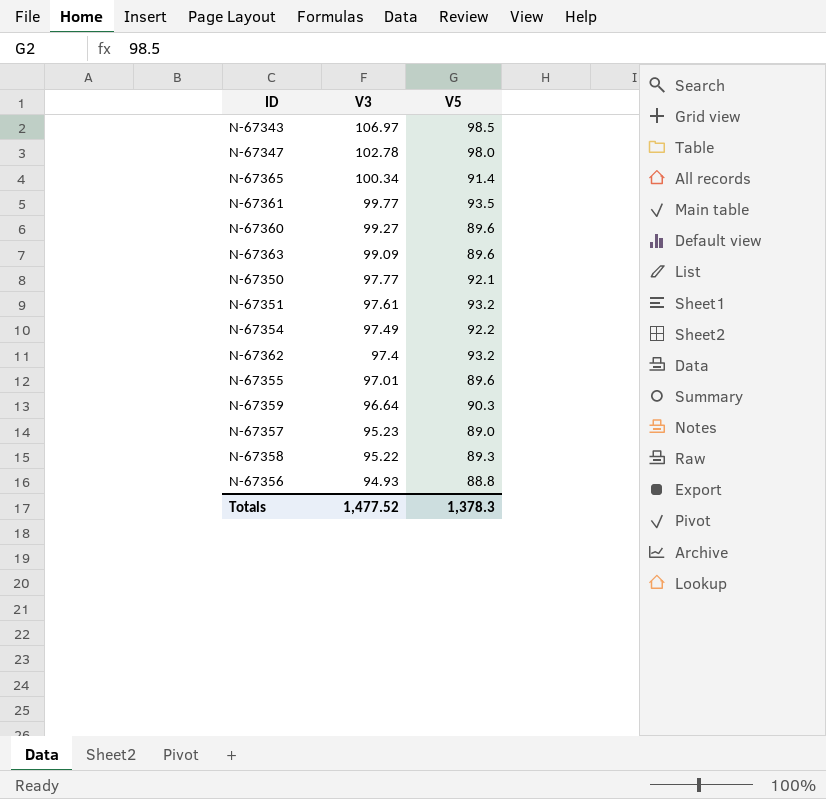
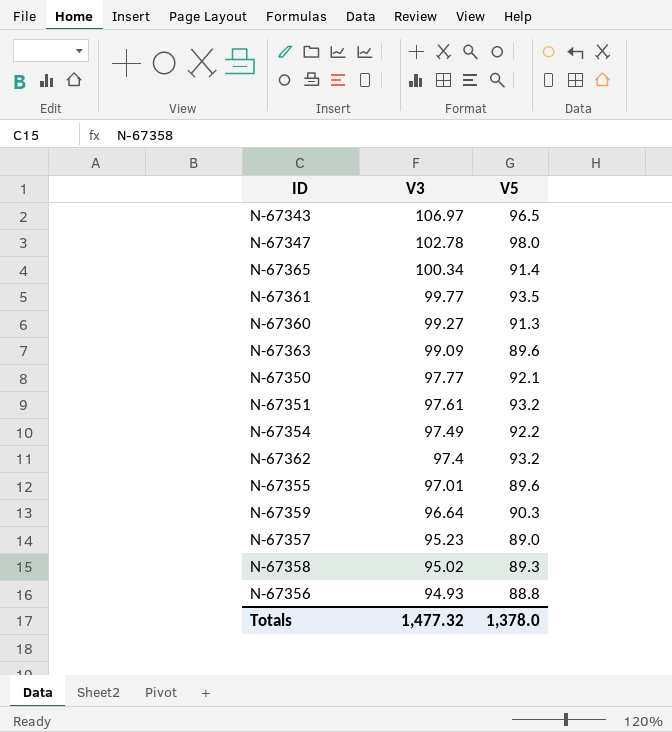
N-67343 | V5: 98.5 -> 96.5
N-67360 | V5: 89.6 -> 91.3
N-67358 | V3: 95.22 -> 95.02
Totals | V3: 1,477.52 -> 1,477.32
Totals | V5: 1,378.3 -> 1,378.0

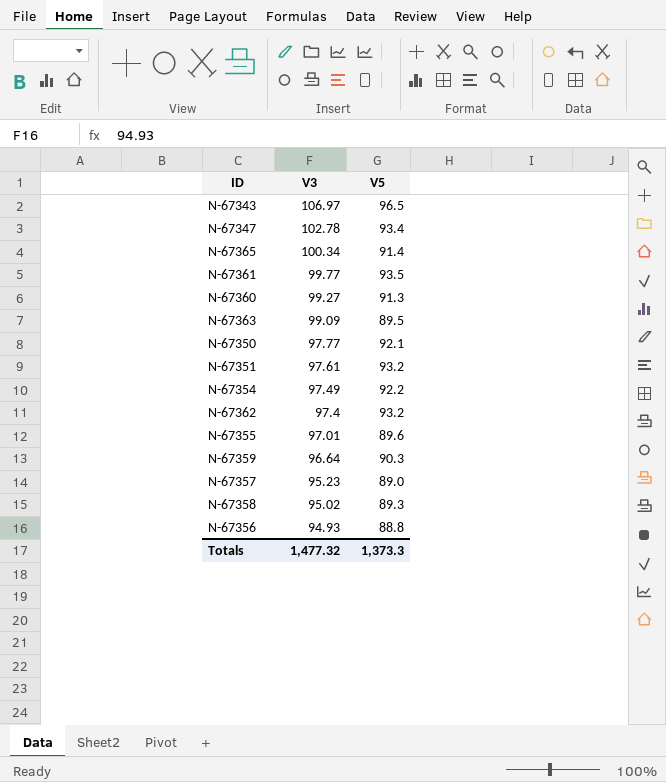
N-67347 | V5: 98.0 -> 93.4
N-67363 | V5: 89.6 -> 89.5
Totals | V5: 1,378.0 -> 1,373.3

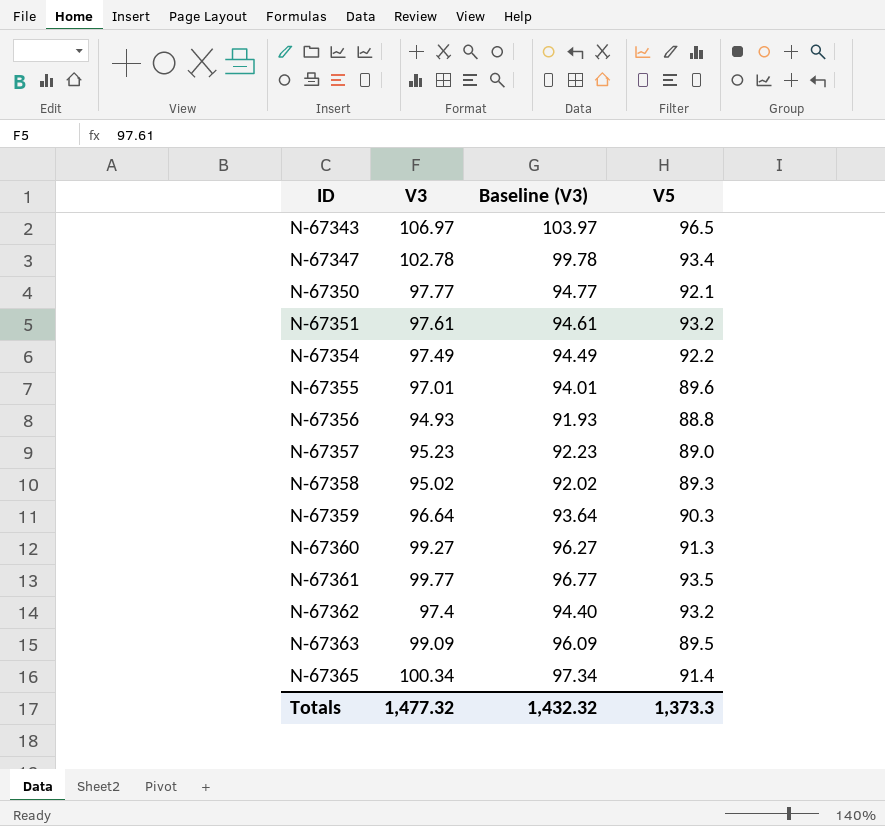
row order: V3 descending -> ID ascending
column Baseline (V3) | formula: none -> [V3] - 3

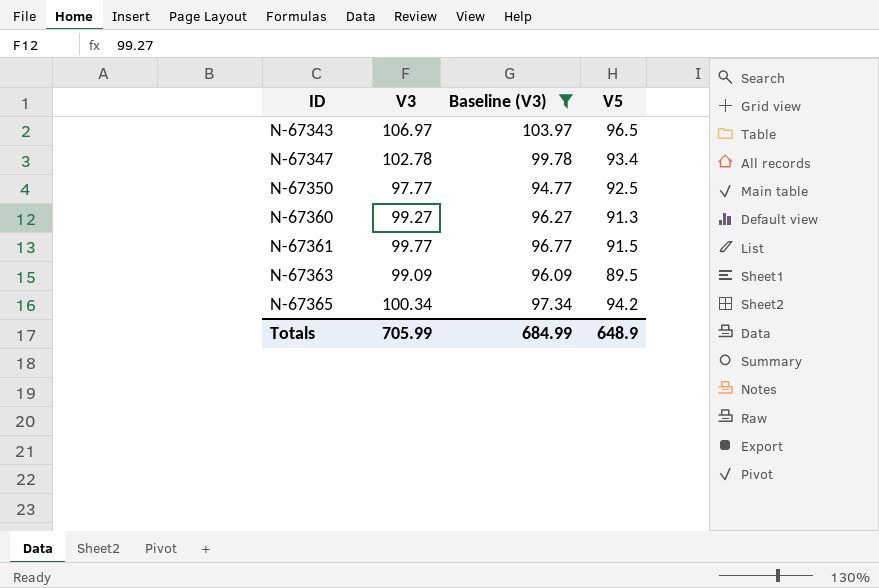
filter: none -> Baseline (V3) >= 94.77
N-67350 | V5: 92.1 -> 92.5
N-67361 | V5: 93.5 -> 91.5
N-67365 | V5: 91.4 -> 94.2
Totals | V3: 1,477.32 -> 705.99
Totals | Baseline (V3): 1,432.32 -> 684.99
Totals | V5: 1,373.3 -> 648.9

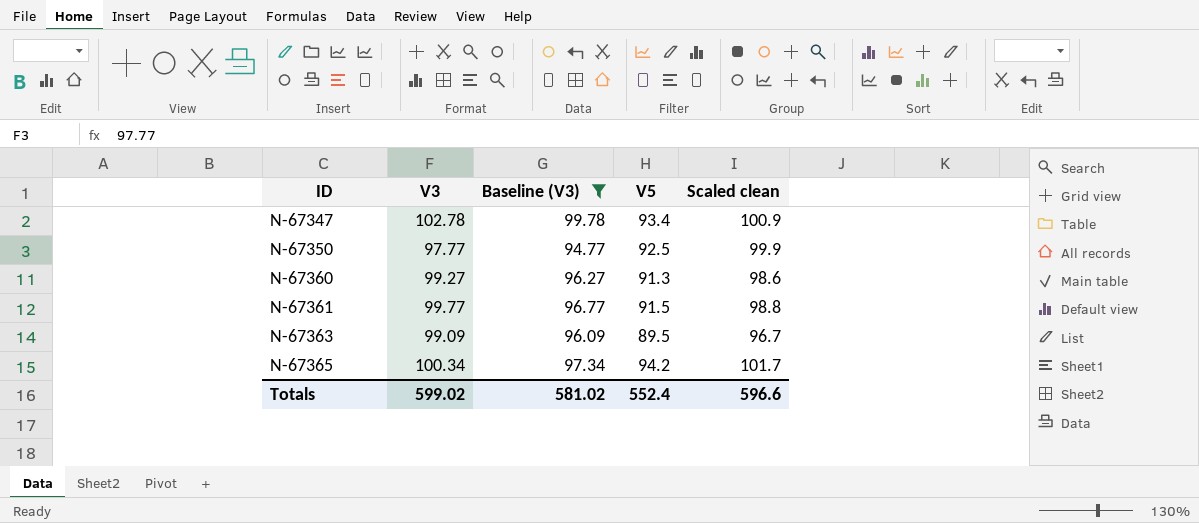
column Scaled clean | formula: none -> [V5] * 1.08
row N-67343: 106.97 | 103.97 | 96.5 -> none
Totals | V3: 705.99 -> 599.02
Totals | Baseline (V3): 684.99 -> 581.02
Totals | V5: 648.9 -> 552.4

